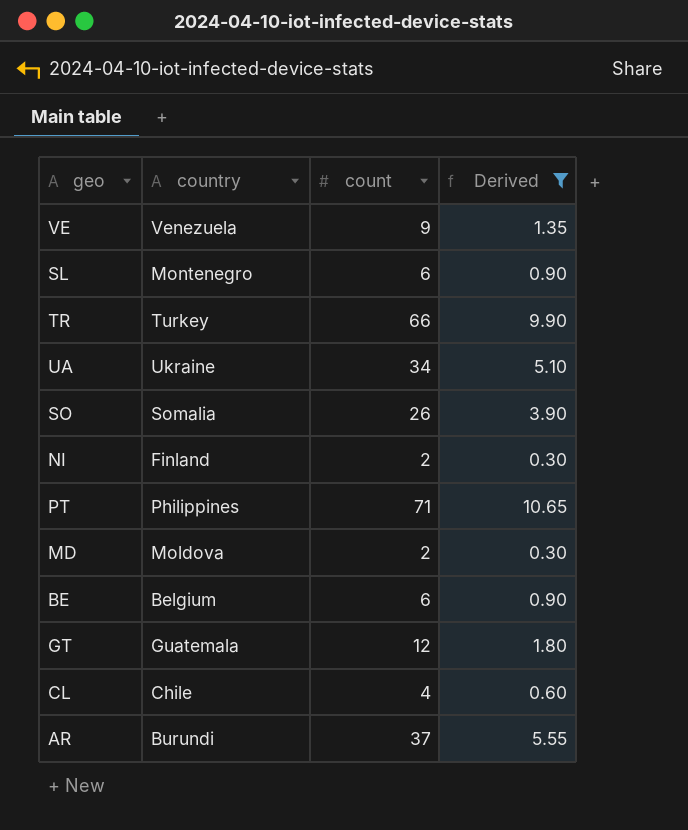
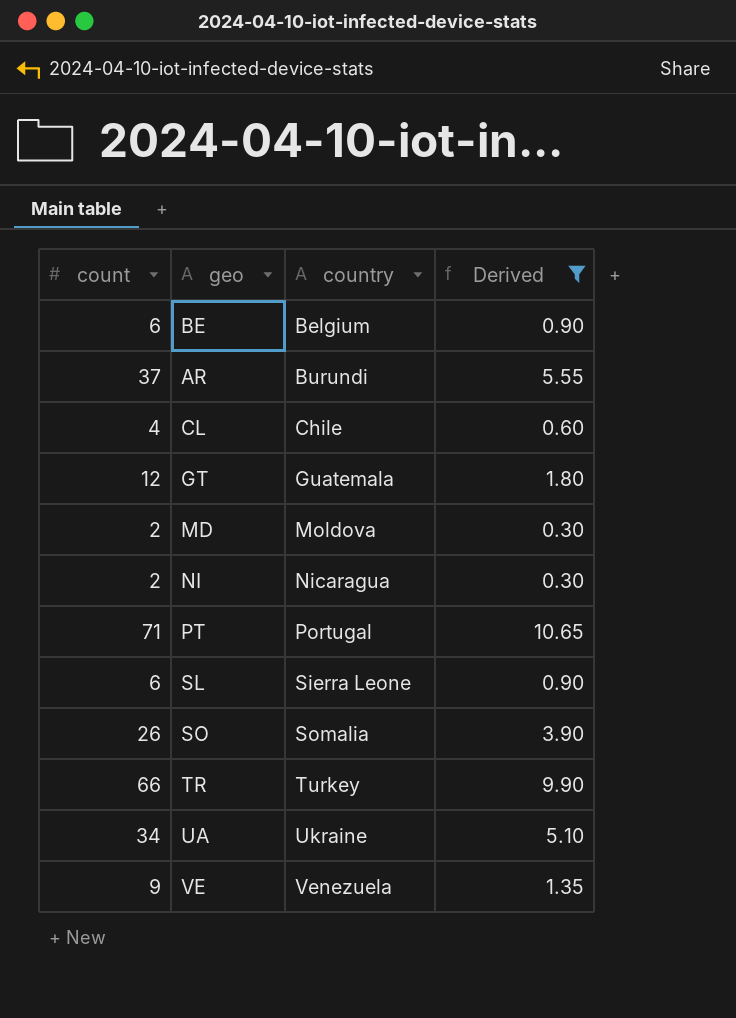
row order: none -> country ascending
column count | position: 3 -> 1
NI | country: Finland -> Nicaragua
PT | country: Philippines -> Portugal
SL | country: Montenegro -> Sierra Leone

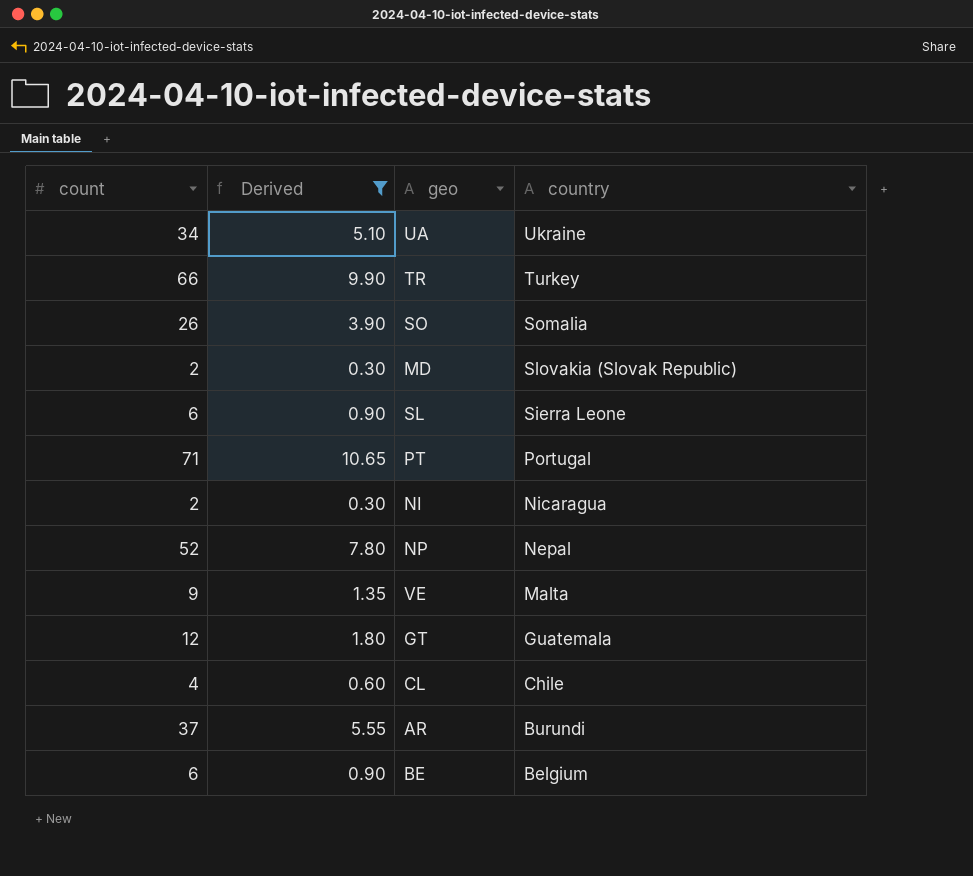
row order: country ascending -> country descending
column Derived | position: 4 -> 2
MD | country: Moldova -> Slovakia (Slovak Republic)
row NP: none -> 52 | 7.80 | Nepal
VE | country: Venezuela -> Malta

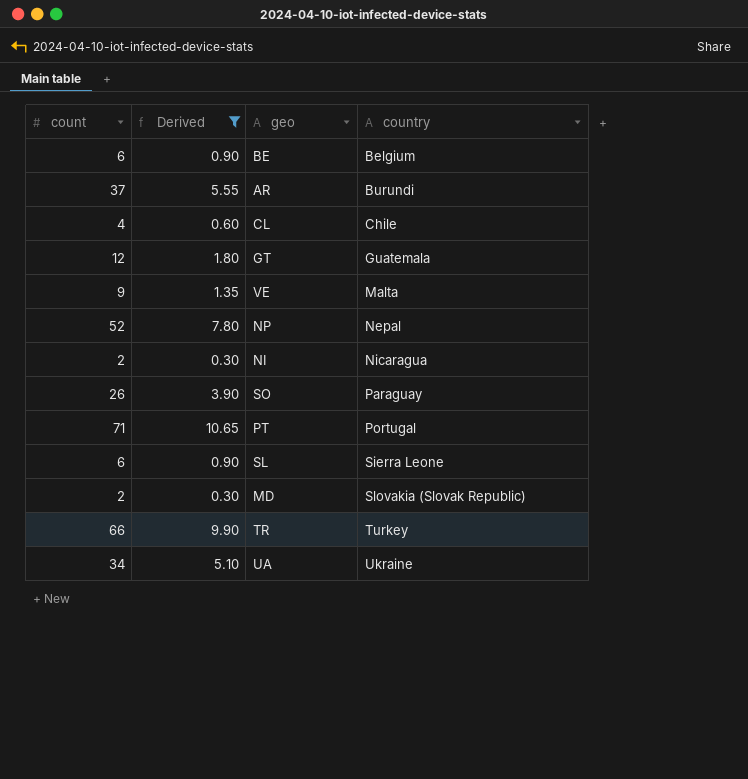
row order: country descending -> country ascending
SO | country: Somalia -> Paraguay

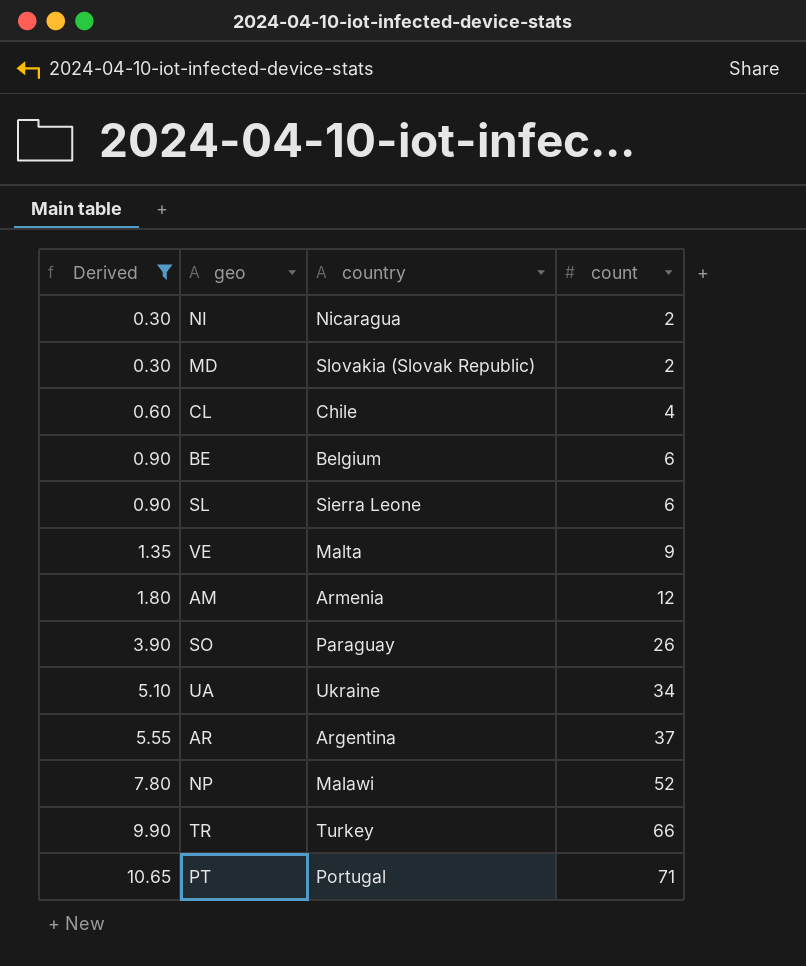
row order: country ascending -> Derived ascending
column count | position: 1 -> 4
row GT: 12 | 1.80 | Guatemala -> none
row AM: none -> 1.80 | Armenia | 12
AR | country: Burundi -> Argentina
NP | country: Nepal -> Malawi

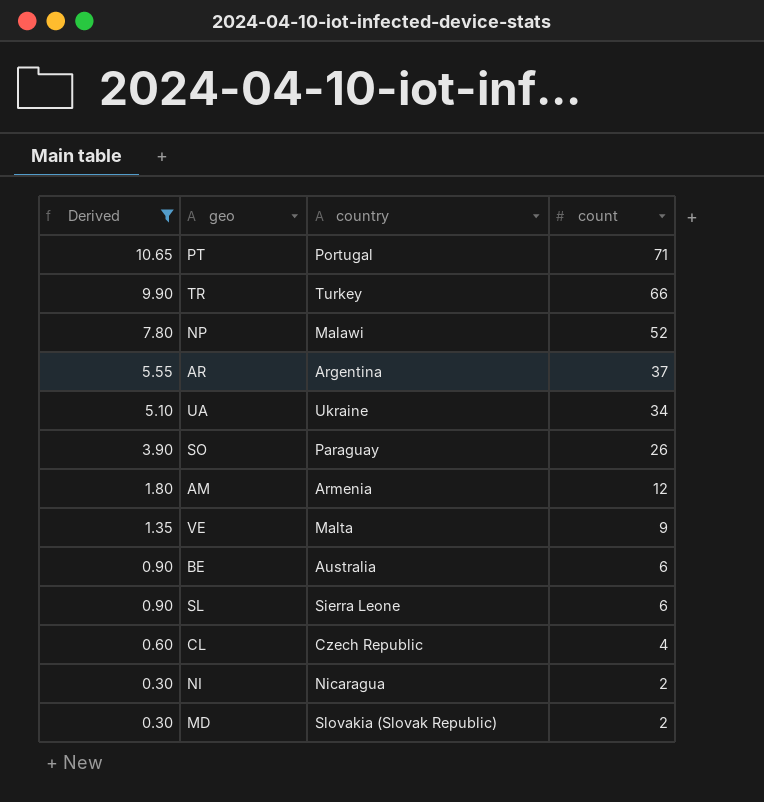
row order: Derived ascending -> Derived descending
BE | country: Belgium -> Australia
CL | country: Chile -> Czech Republic

